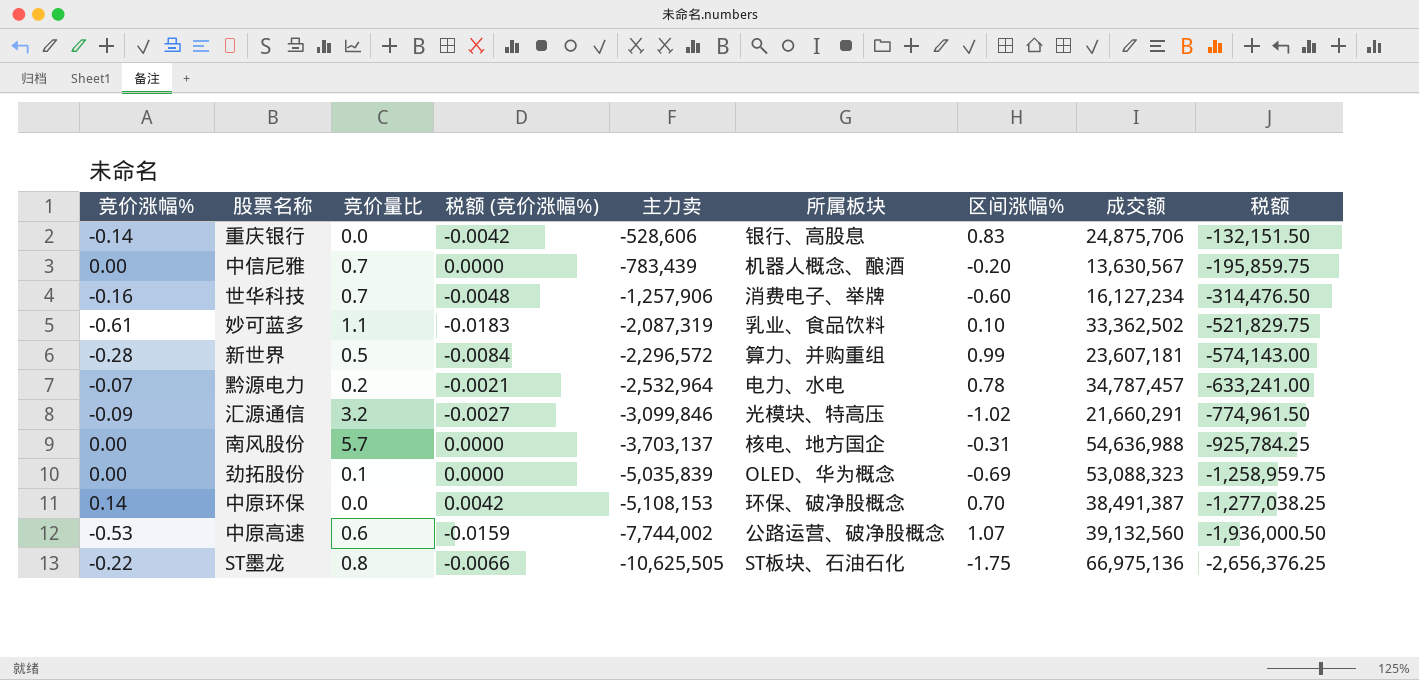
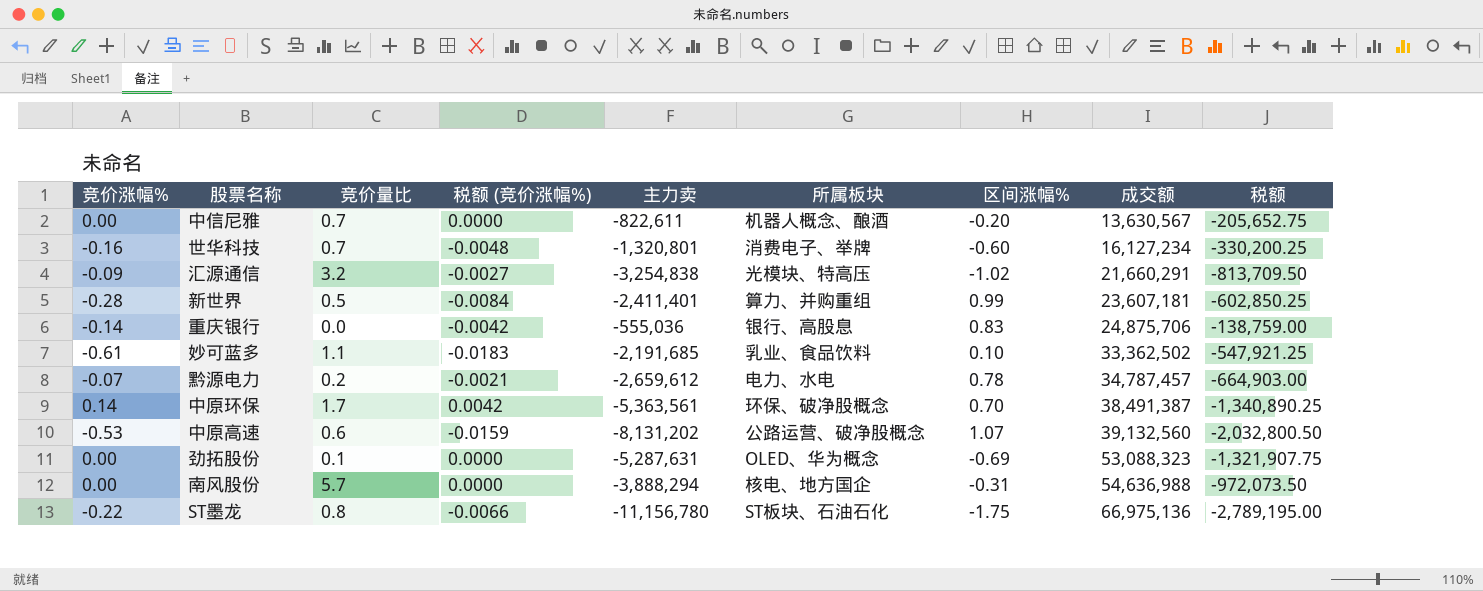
row order: 主力卖 descending -> 成交额 ascending
中信尼雅 | 主力卖: -783,439 -> -822,611
中信尼雅 | 税额: -195,859.75 -> -205,652.75
世华科技 | 主力卖: -1,257,906 -> -1,320,801
世华科技 | 税额: -314,476.50 -> -330,200.25
汇源通信 | 主力卖: -3,099,846 -> -3,254,838
汇源通信 | 税额: -774,961.50 -> -813,709.50
新世界 | 主力卖: -2,296,572 -> -2,411,401
新世界 | 税额: -574,143.00 -> -602,850.25
重庆银行 | 主力卖: -528,606 -> -555,036
重庆银行 | 税额: -132,151.50 -> -138,759.00
妙可蓝多 | 主力卖: -2,087,319 -> -2,191,685
妙可蓝多 | 税额: -521,829.75 -> -547,921.25
黔源电力 | 主力卖: -2,532,964 -> -2,659,612
黔源电力 | 税额: -633,241.00 -> -664,903.00
中原环保 | 竞价量比: 0.0 -> 1.7
中原环保 | 主力卖: -5,108,153 -> -5,363,561
中原环保 | 税额: -1,277,038.25 -> -1,340,890.25
中原高速 | 主力卖: -7,744,002 -> -8,131,202
中原高速 | 税额: -1,936,000.50 -> -2,032,800.50
劲拓股份 | 主力卖: -5,035,839 -> -5,287,631
劲拓股份 | 税额: -1,258,959.75 -> -1,321,907.75
南风股份 | 主力卖: -3,703,137 -> -3,888,294
南风股份 | 税额: -925,784.25 -> -972,073.50
ST墨龙 | 主力卖: -10,625,505 -> -11,156,780
ST墨龙 | 税额: -2,656,376.25 -> -2,789,195.00

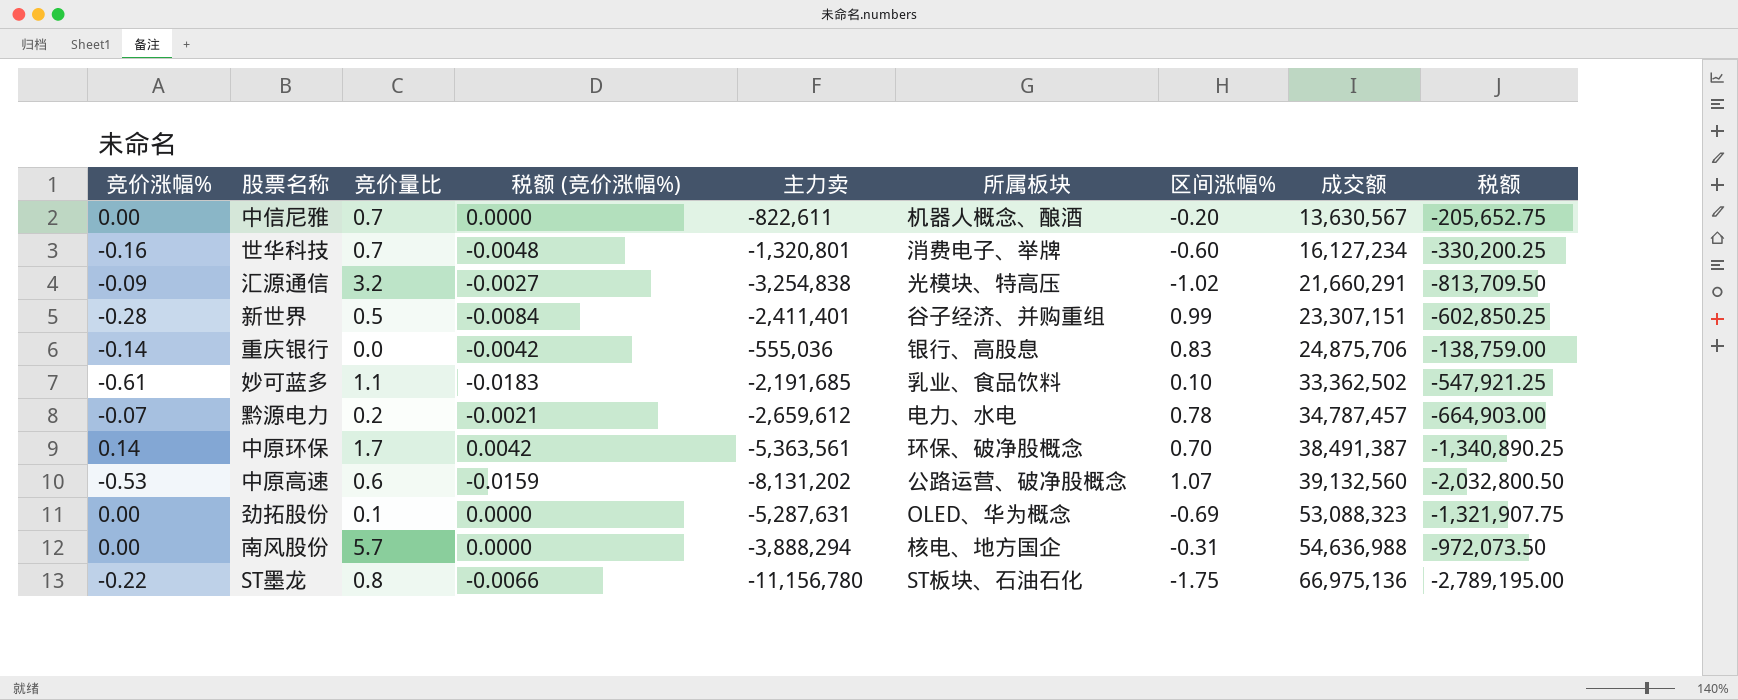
新世界 | 所属板块: 算力、并购重组 -> 谷子经济、并购重组
新世界 | 成交额: 23,607,181 -> 23,307,151

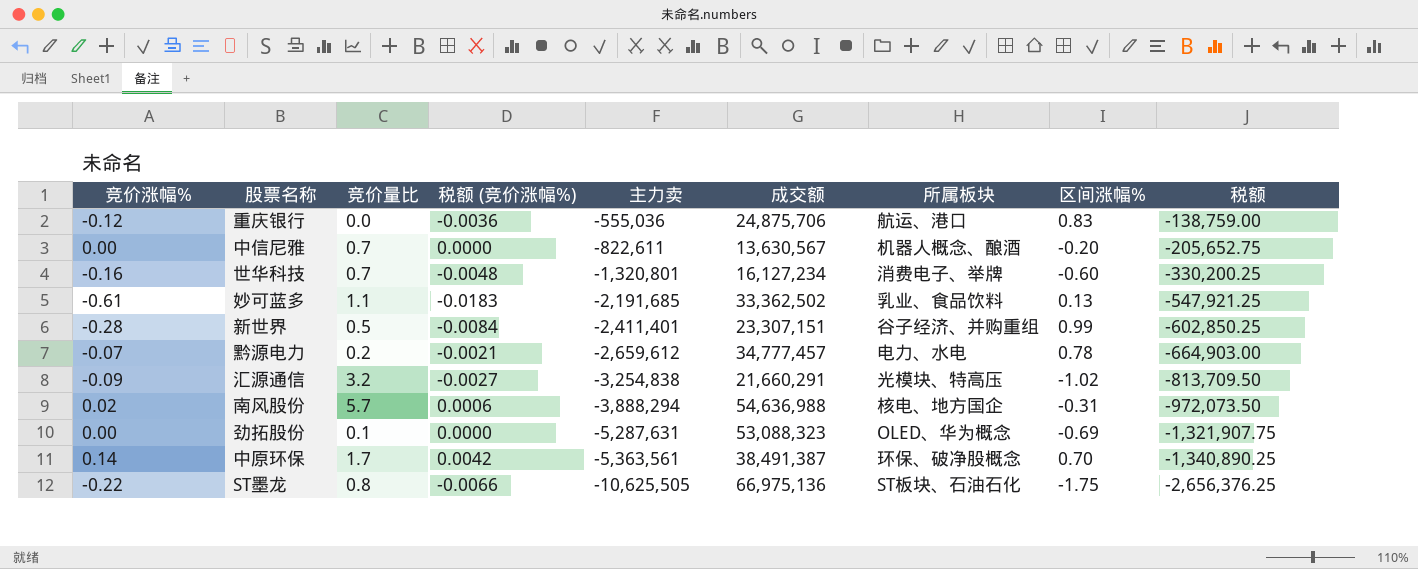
row order: 成交额 ascending -> 主力卖 descending
column 成交额 | position: 8 -> 6
row 中原高速: -0.53 | 0.6 | -0.0159 | -8,131,202 | 公路运营、破净股概念 | 1.07 | 39,132,560 | -2,032,800.50 -> none
重庆银行 | 竞价涨幅%: -0.14 -> -0.12
重庆银行 | 税额 (竞价涨幅%): -0.0042 -> -0.0036
重庆银行 | 所属板块: 银行、高股息 -> 航运、港口
妙可蓝多 | 区间涨幅%: 0.10 -> 0.13
黔源电力 | 成交额: 34,787,457 -> 34,777,457
南风股份 | 竞价涨幅%: 0.00 -> 0.02
南风股份 | 税额 (竞价涨幅%): 0.0000 -> 0.0006
ST墨龙 | 主力卖: -11,156,780 -> -10,625,505
ST墨龙 | 税额: -2,789,195.00 -> -2,656,376.25

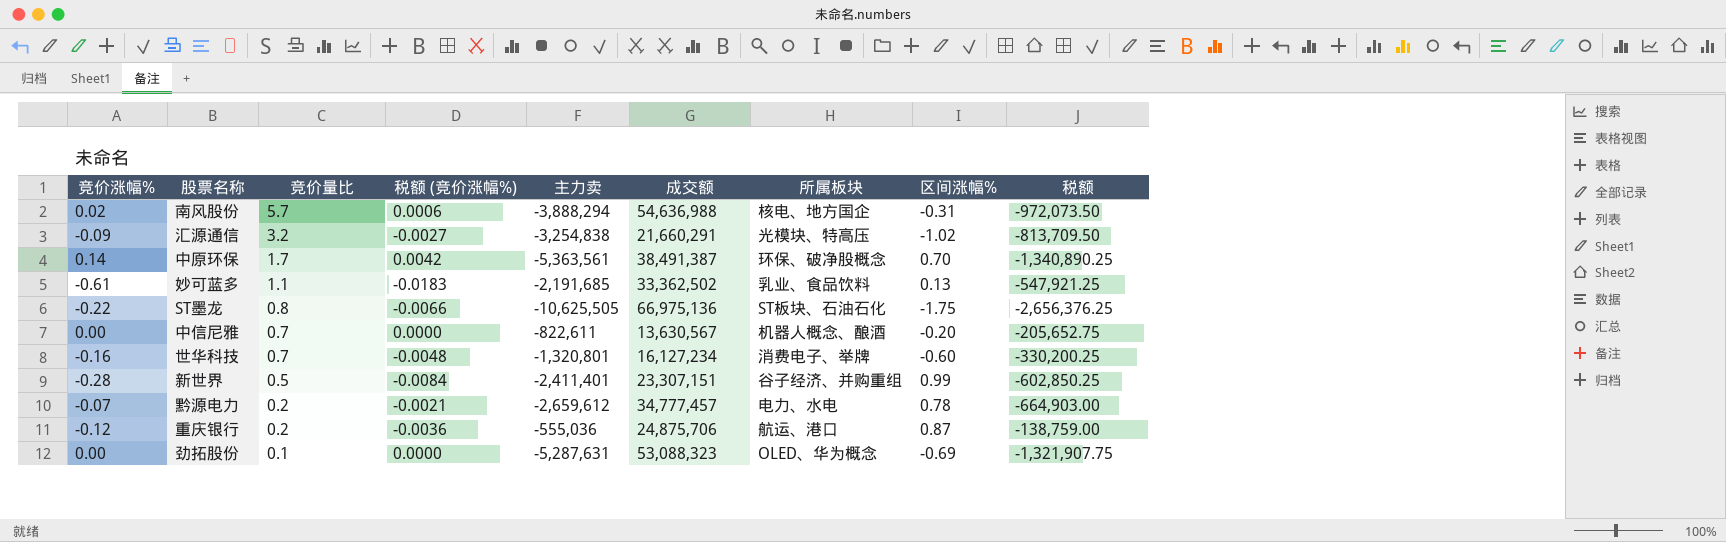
row order: 主力卖 descending -> 竞价量比 descending
重庆银行 | 竞价量比: 0.0 -> 0.2
重庆银行 | 区间涨幅%: 0.83 -> 0.87

